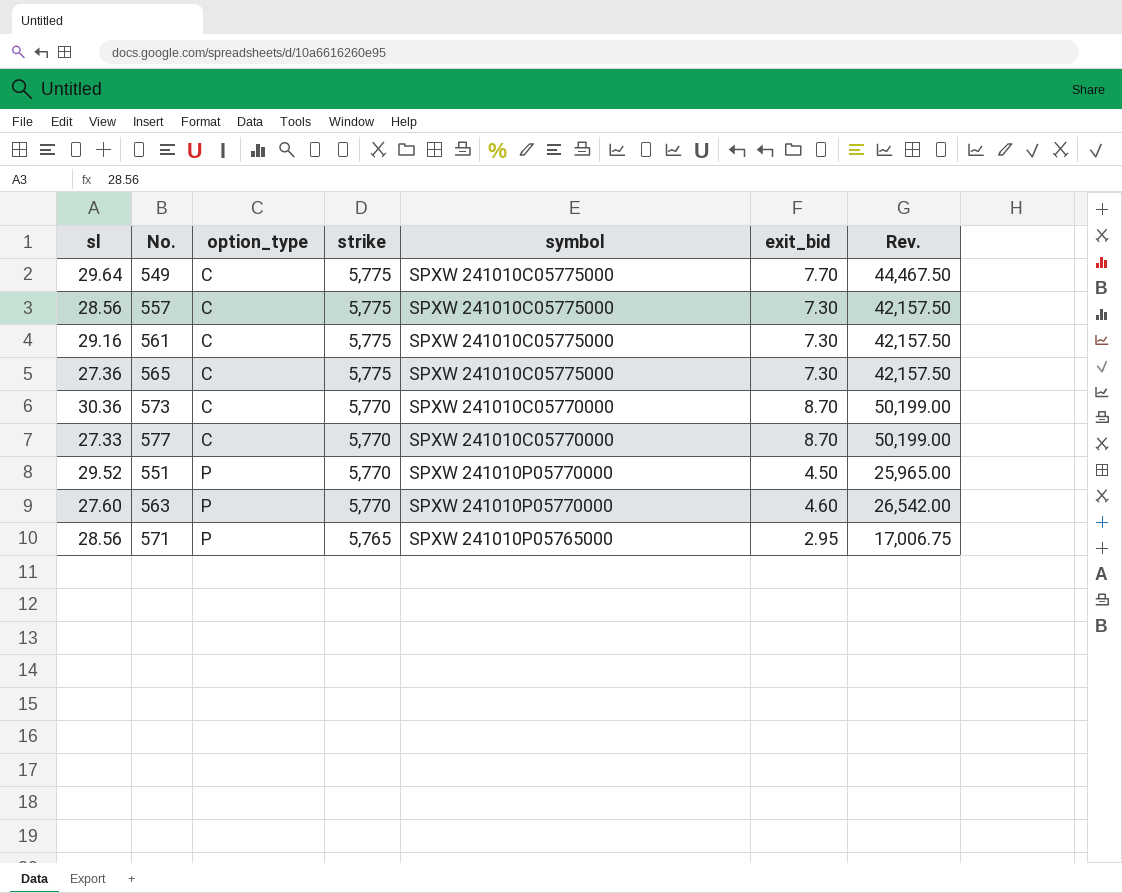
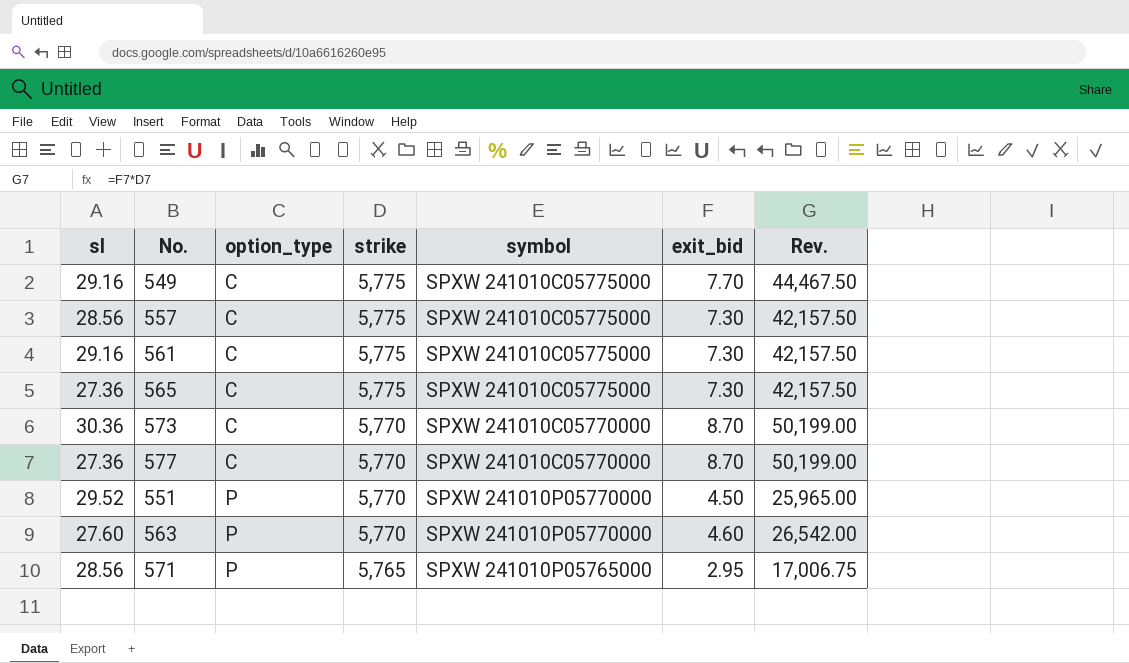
549 | sl: 29.64 -> 29.16
577 | sl: 27.33 -> 27.36

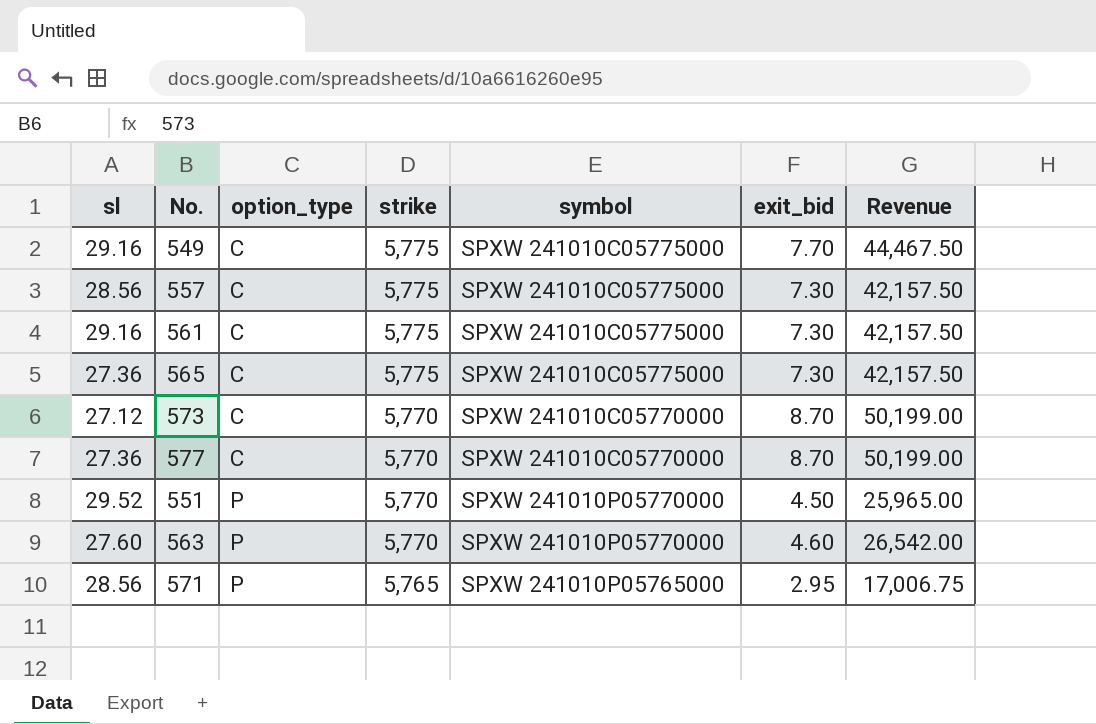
column name: Rev. -> Revenue
573 | sl: 30.36 -> 27.12

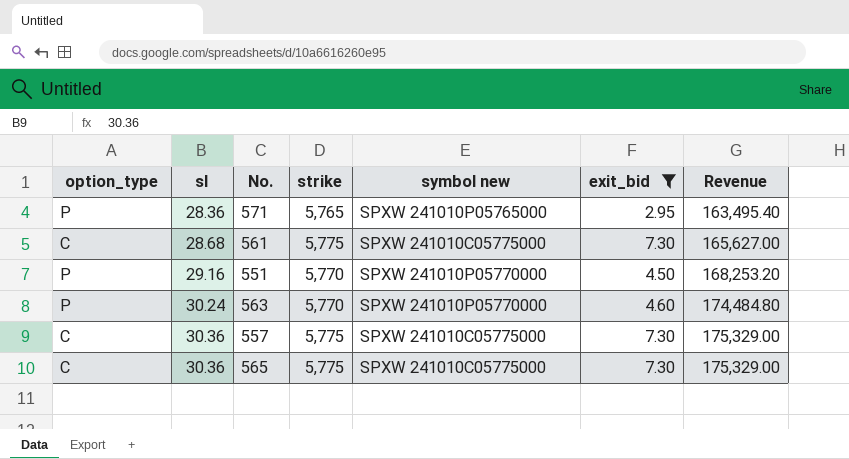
filter: none -> exit_bid <= 7.30
row order: option_type ascending -> sl ascending
column option_type | position: 3 -> 1
column name: symbol -> symbol new
column Revenue | formula: [strike] * [exit_bid] -> [sl] * [strike]
571 | sl: 28.56 -> 28.36
561 | sl: 29.16 -> 28.68
551 | sl: 29.52 -> 29.16
563 | sl: 27.60 -> 30.24
557 | sl: 28.56 -> 30.36
565 | sl: 27.36 -> 30.36

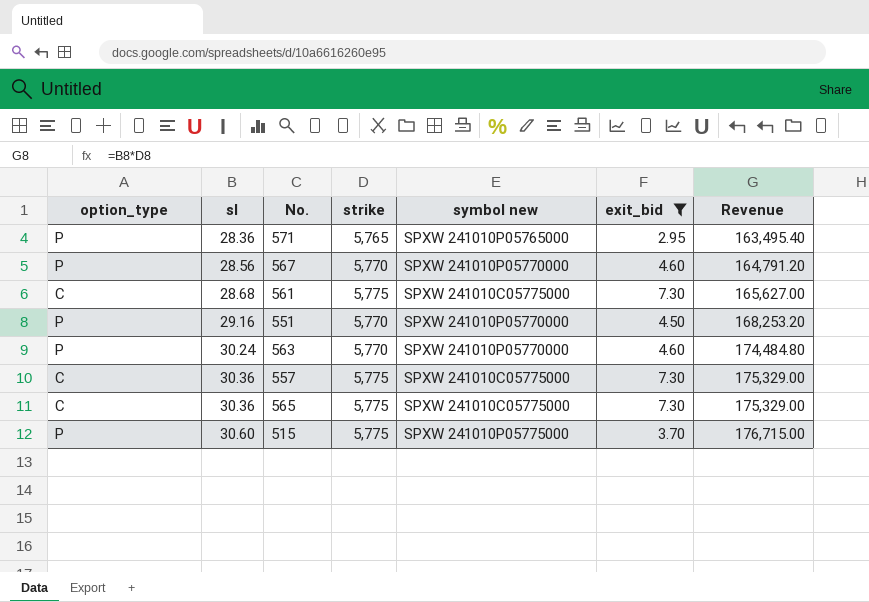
row 567: none -> P | 28.56 | 5,770 | SPXW 241010P05770000 | 4.60 | 164,791.20
row 515: none -> P | 30.60 | 5,775 | SPXW 241010P05775000 | 3.70 | 176,715.00

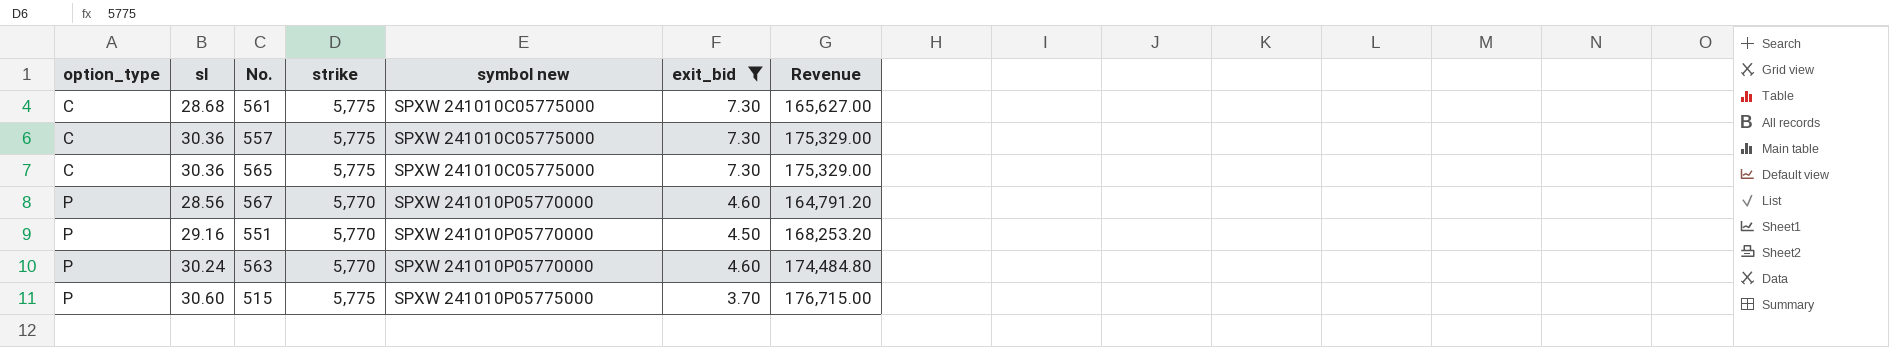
row order: sl ascending -> option_type ascending
row 571: P | 28.36 | 5,765 | SPXW 241010P05765000 | 2.95 | 163,495.40 -> none

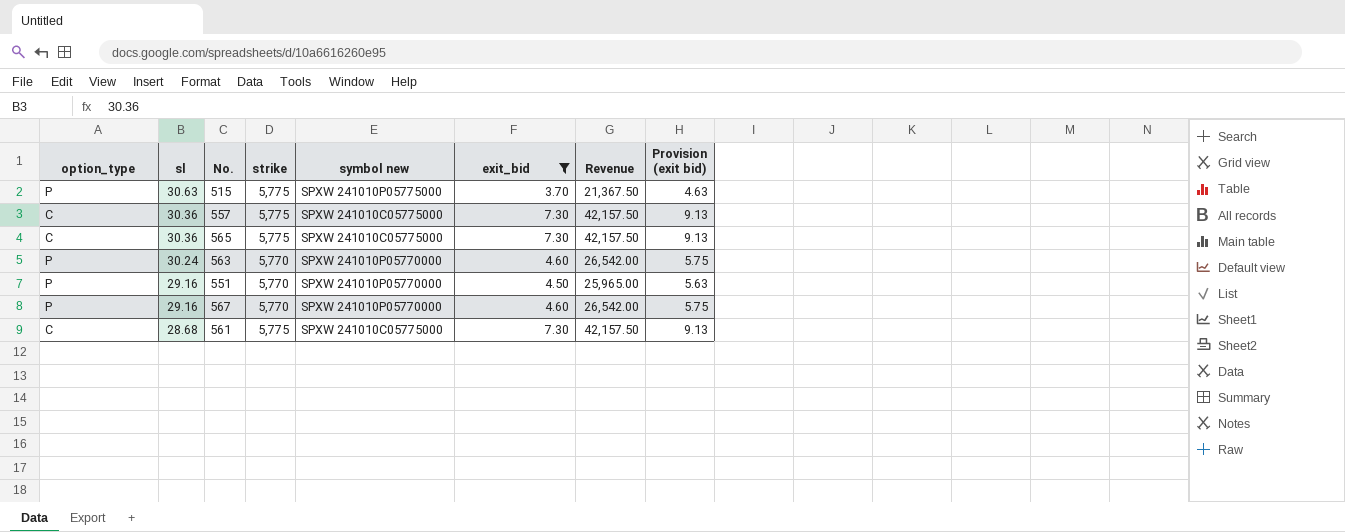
row order: option_type ascending -> sl descending
column Revenue | formula: [sl] * [strike] -> [strike] * [exit_bid]
column Provision (exit bid) | formula: none -> [exit_bid] * 1.25
515 | sl: 30.60 -> 30.63
567 | sl: 28.56 -> 29.16

